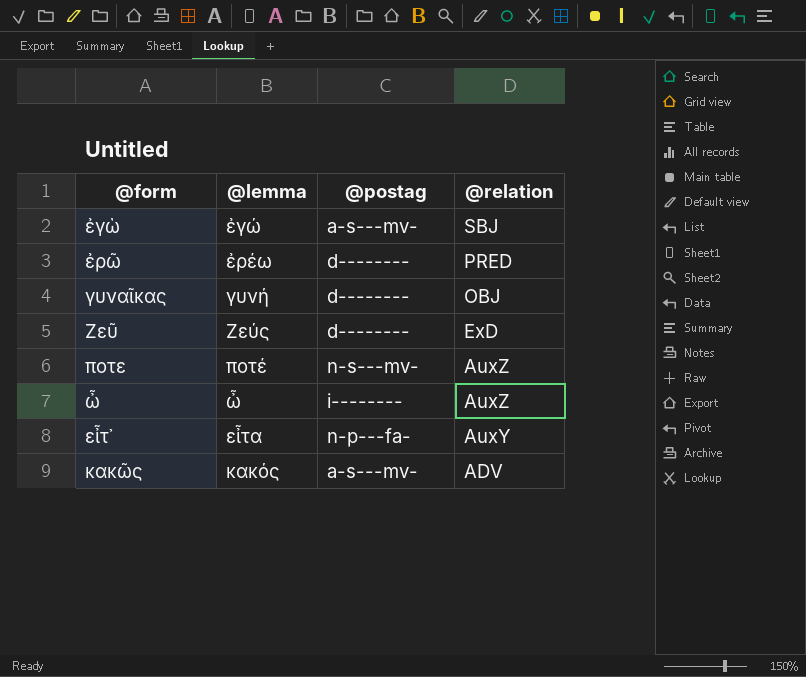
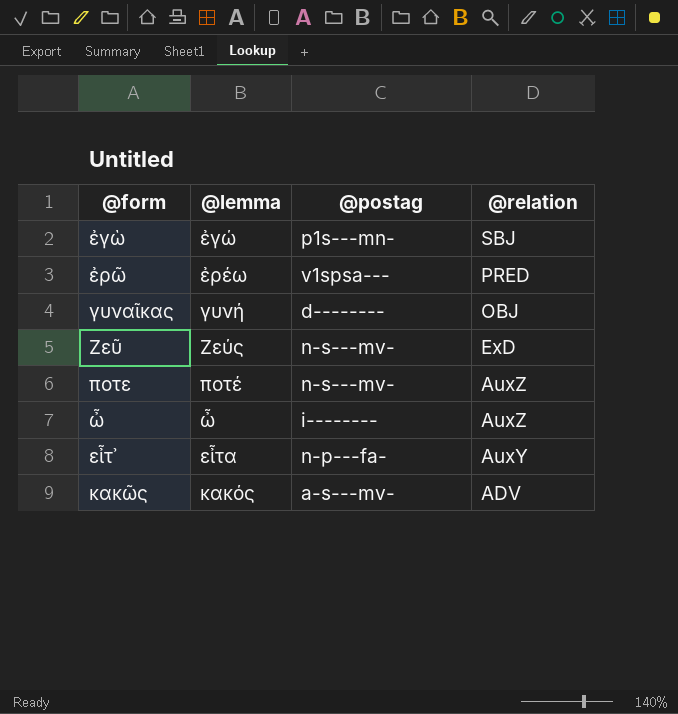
ἐγὼ | @postag: a-s---mv- -> p1s---mn-
ἐρῶ | @postag: d-------- -> v1spsa---
Ζεῦ | @postag: d-------- -> n-s---mv-

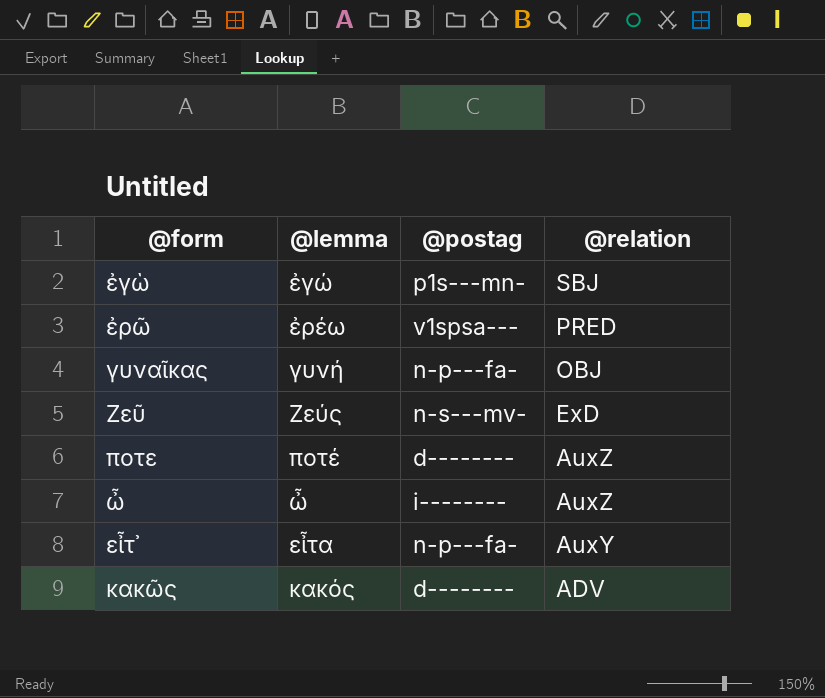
γυναῖκας | @postag: d-------- -> n-p---fa-
ποτε | @postag: n-s---mv- -> d--------
κακῶς | @postag: a-s---mv- -> d--------

